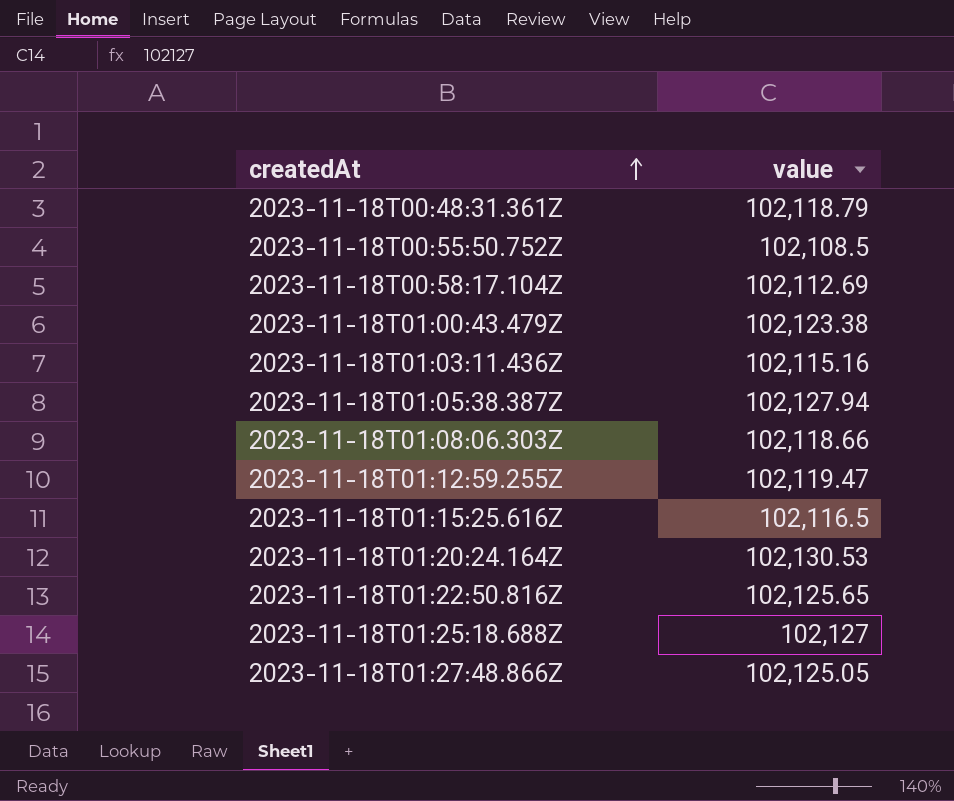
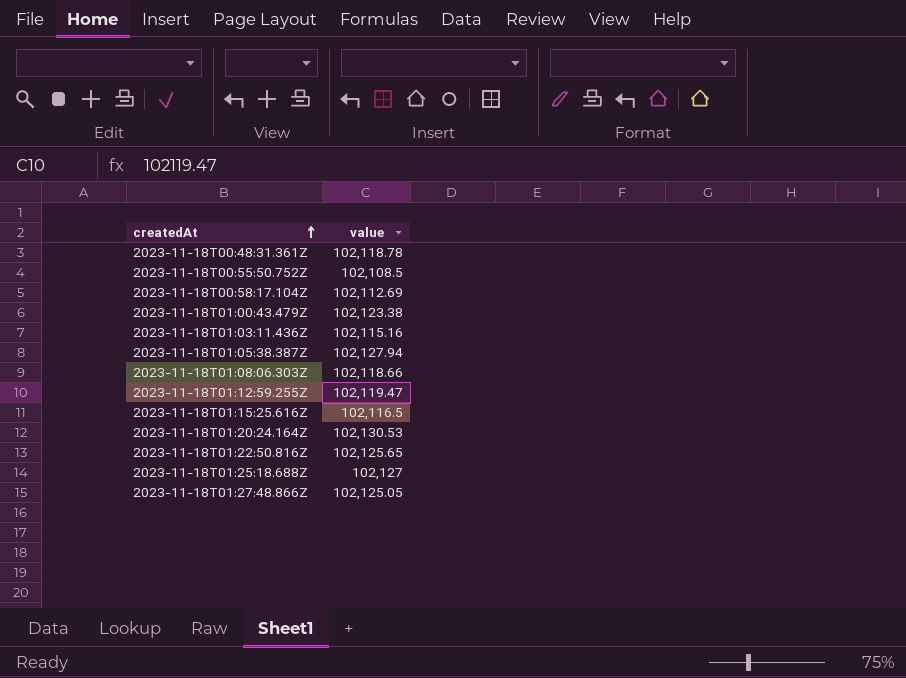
2023-11-18T00:48:31.361Z | value: 102,118.79 -> 102,118.78

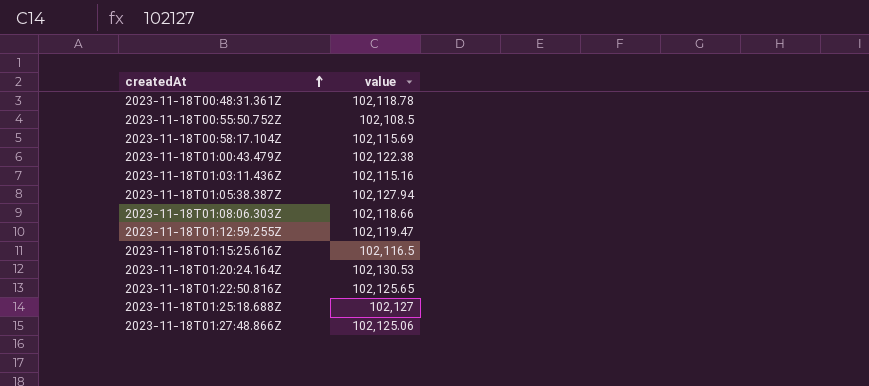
2023-11-18T00:58:17.104Z | value: 102,112.69 -> 102,115.69
2023-11-18T01:00:43.479Z | value: 102,123.38 -> 102,122.38
2023-11-18T01:27:48.866Z | value: 102,125.05 -> 102,125.06

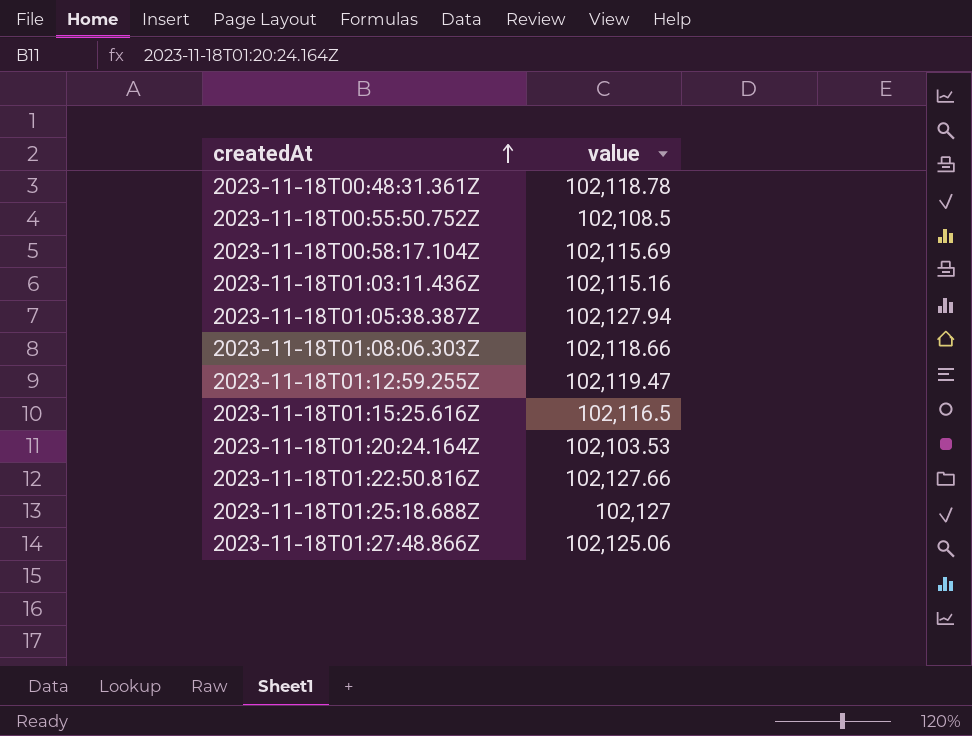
row 2023-11-18T01:00:43.479Z: 102,122.38 -> none
2023-11-18T01:20:24.164Z | value: 102,130.53 -> 102,103.53
2023-11-18T01:22:50.816Z | value: 102,125.65 -> 102,127.66

